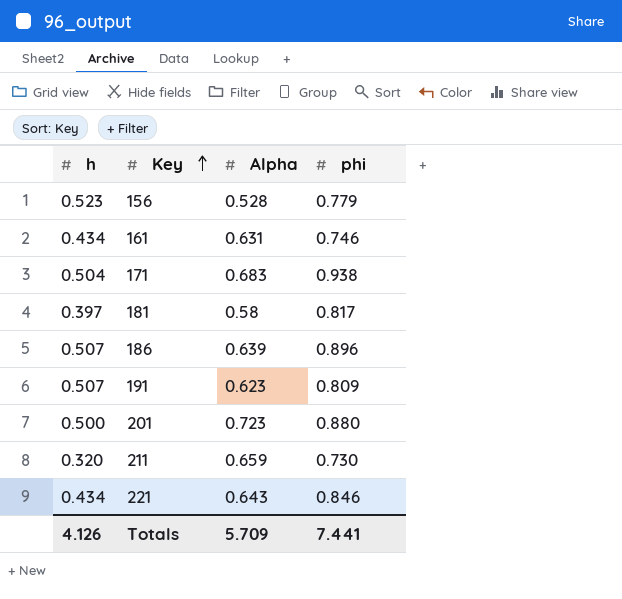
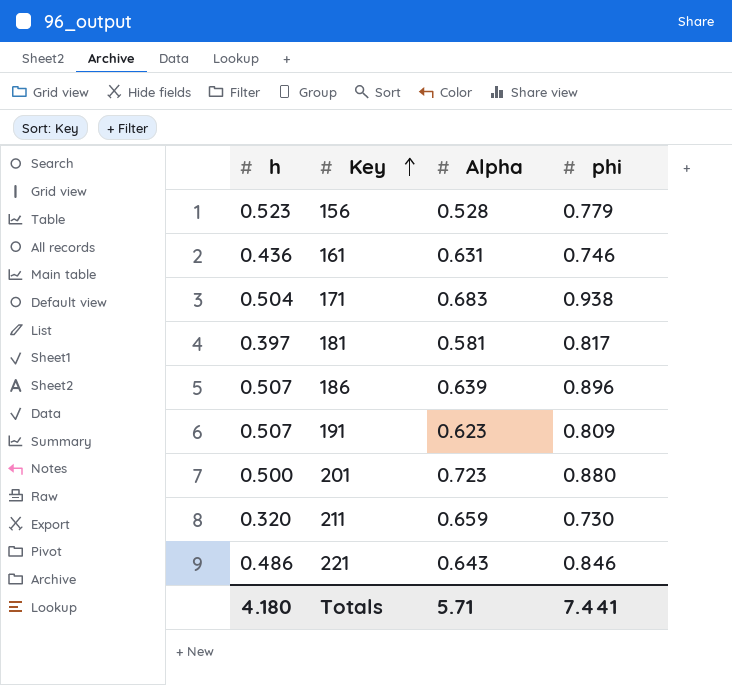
161 | h: 0.434 -> 0.436
181 | Alpha: 0.58 -> 0.581
221 | h: 0.434 -> 0.486
Totals | h: 4.126 -> 4.180
Totals | Alpha: 5.709 -> 5.71

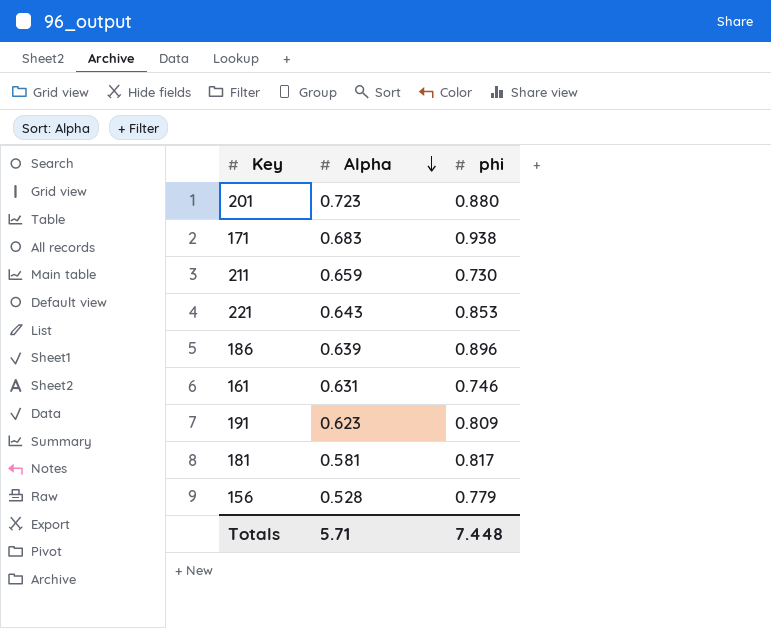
row order: Key ascending -> Alpha descending
column h | position: 1 -> none
221 | phi: 0.846 -> 0.853
Totals | phi: 7.441 -> 7.448

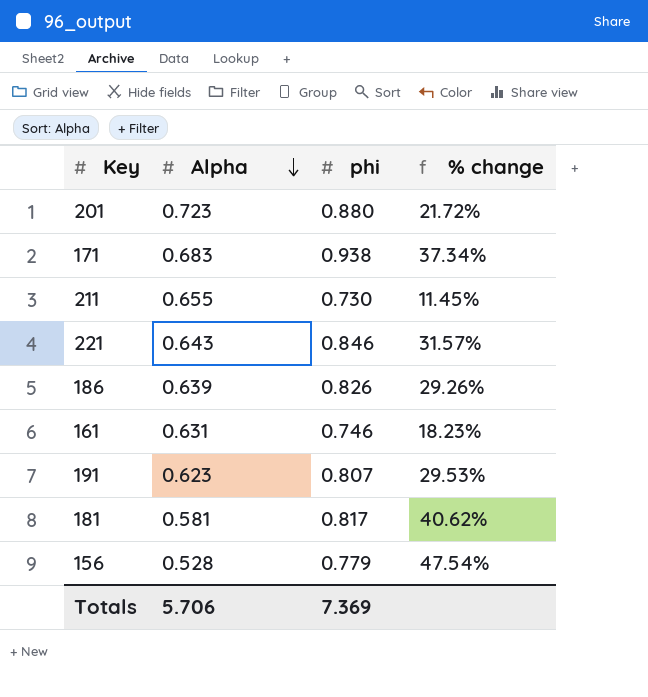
column % change | formula: none -> ([phi] - [Alpha]) / [Alpha]
211 | Alpha: 0.659 -> 0.655
221 | phi: 0.853 -> 0.846
186 | phi: 0.896 -> 0.826
191 | phi: 0.809 -> 0.807
Totals | Alpha: 5.71 -> 5.706
Totals | phi: 7.448 -> 7.369

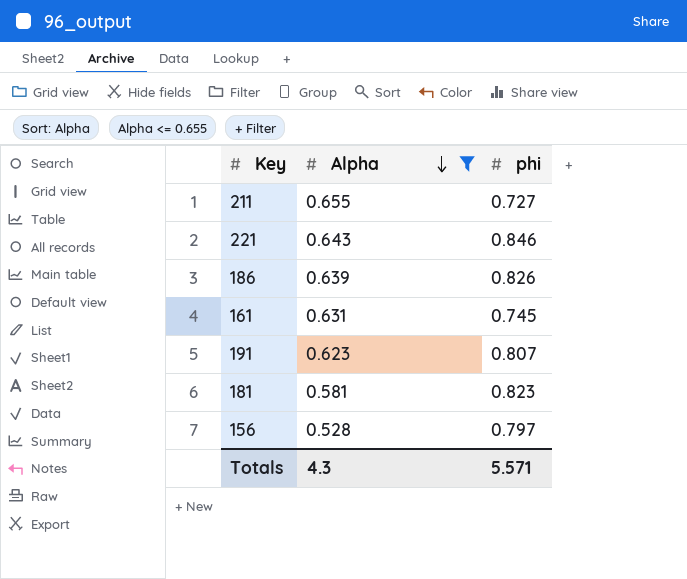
filter: none -> Alpha <= 0.655
column % change | formula: ([phi] - [Alpha]) / [Alpha] -> none
211 | phi: 0.730 -> 0.727
161 | phi: 0.746 -> 0.745
181 | phi: 0.817 -> 0.823
156 | phi: 0.779 -> 0.797
Totals | Alpha: 5.706 -> 4.3
Totals | phi: 7.369 -> 5.571

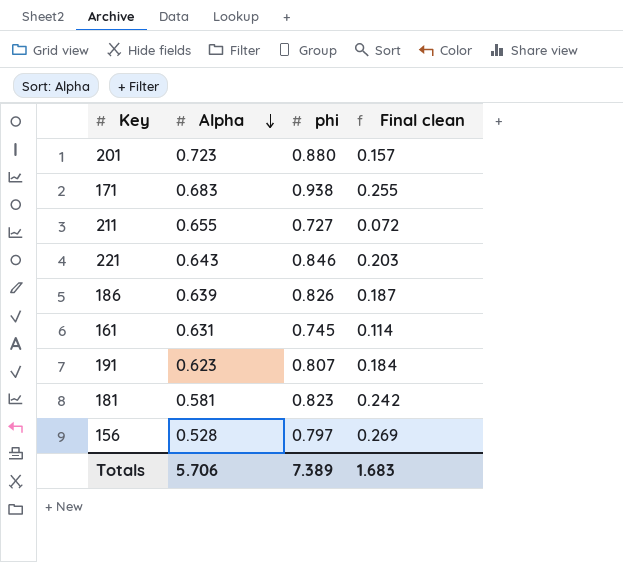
filter: Alpha <= 0.655 -> none
column Final clean | formula: none -> [phi] - [Alpha]
Totals | Alpha: 4.3 -> 5.706
Totals | phi: 5.571 -> 7.389

